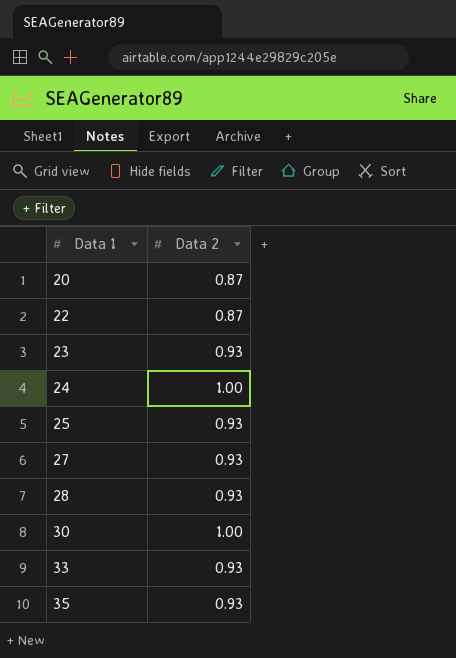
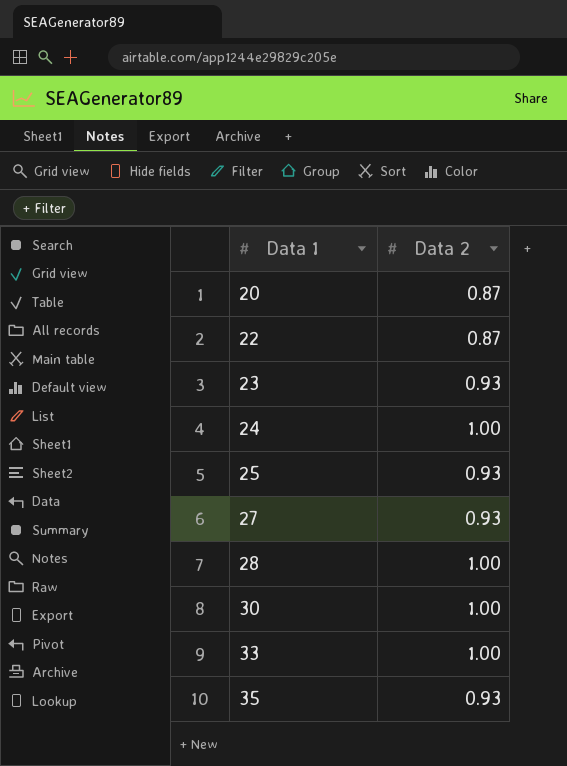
28 | Data 2: 0.93 -> 1.00
33 | Data 2: 0.93 -> 1.00

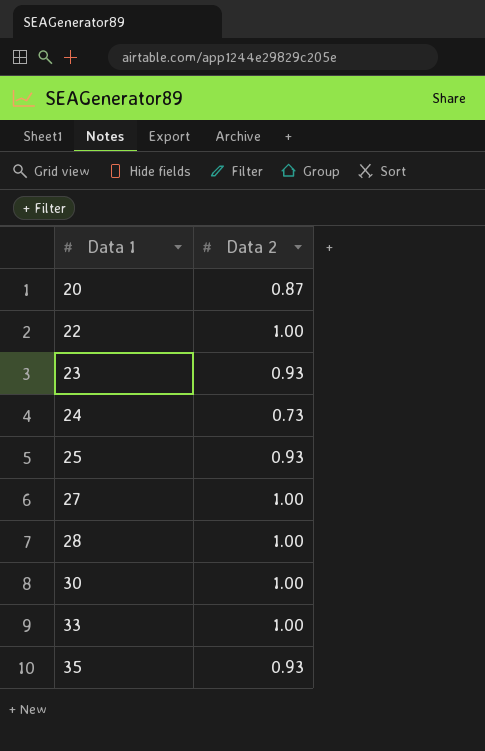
22 | Data 2: 0.87 -> 1.00
24 | Data 2: 1.00 -> 0.73
27 | Data 2: 0.93 -> 1.00

